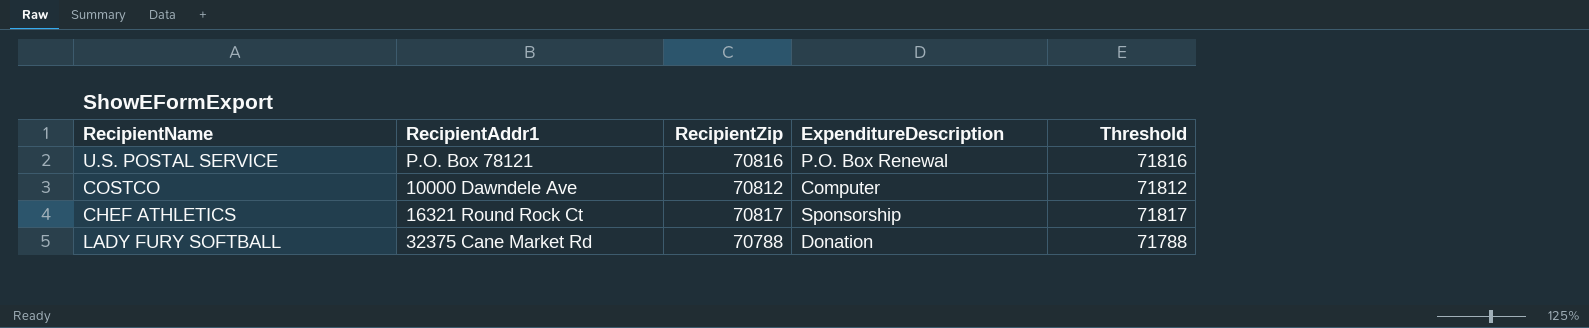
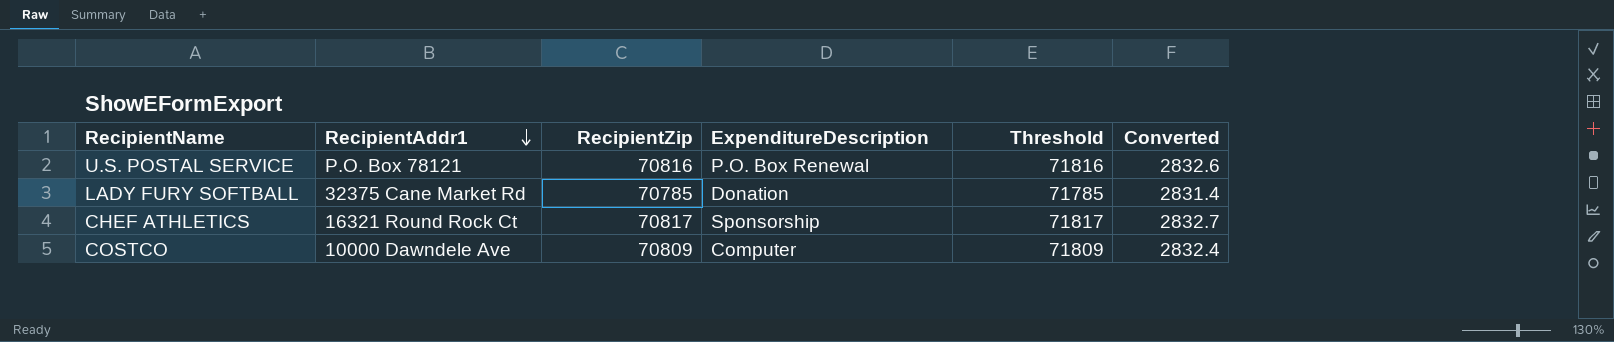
row order: none -> RecipientAddr1 descending
column Converted | formula: none -> [RecipientZip] * 0.04
LADY FURY SOFTBALL | RecipientZip: 70788 -> 70785
LADY FURY SOFTBALL | Threshold: 71788 -> 71785
COSTCO | RecipientZip: 70812 -> 70809
COSTCO | Threshold: 71812 -> 71809

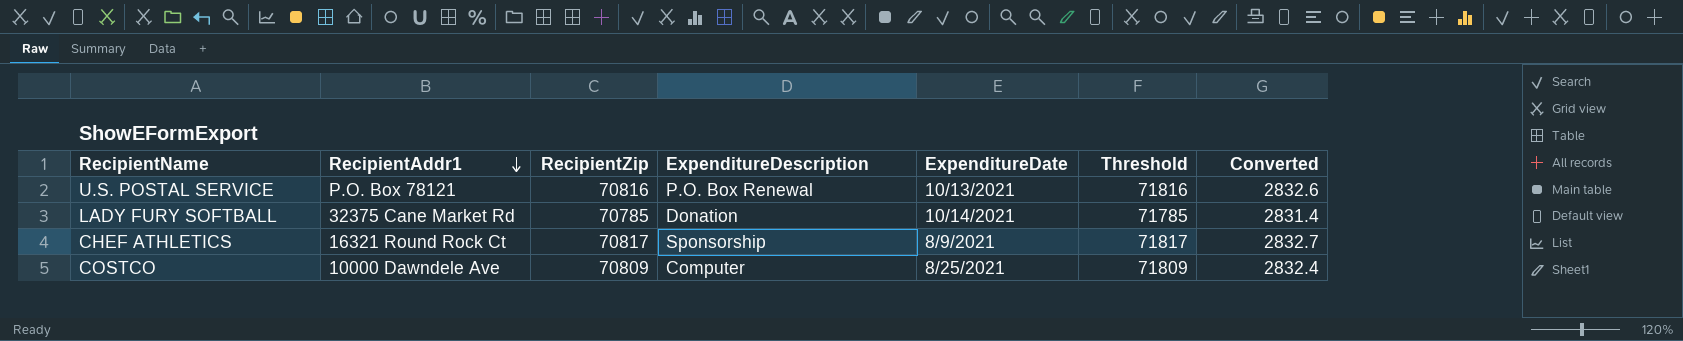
column ExpenditureDate | position: none -> 5

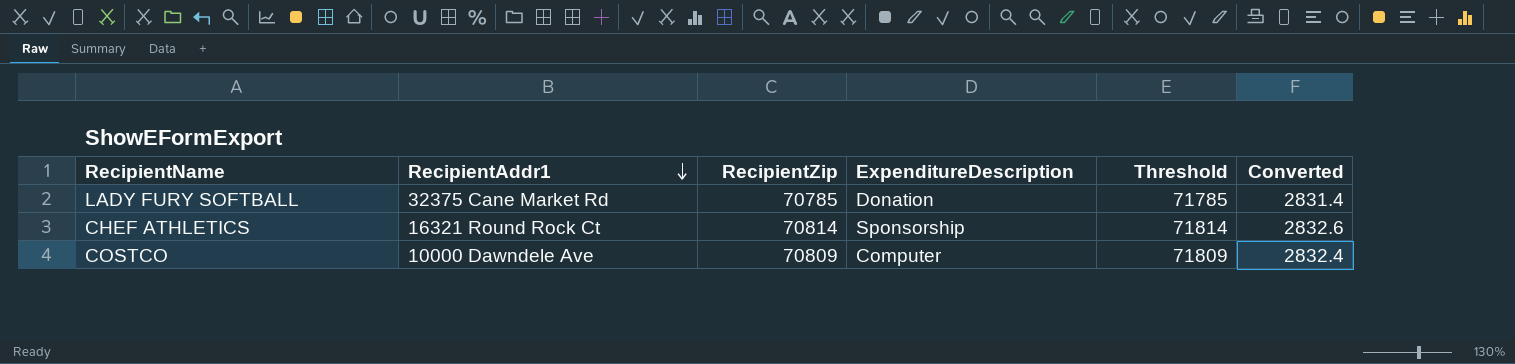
column ExpenditureDate | position: 5 -> none
row U.S. POSTAL SERVICE: P.O. Box 78121 | 70816 | P.O. Box Renewal | 10/13/2021 | 71816 | 2832.6 -> none
CHEF ATHLETICS | RecipientZip: 70817 -> 70814
CHEF ATHLETICS | Threshold: 71817 -> 71814
CHEF ATHLETICS | Converted: 2832.7 -> 2832.6

